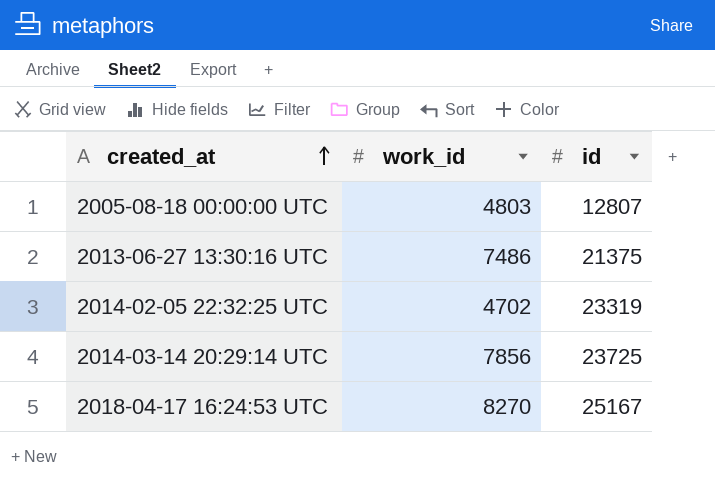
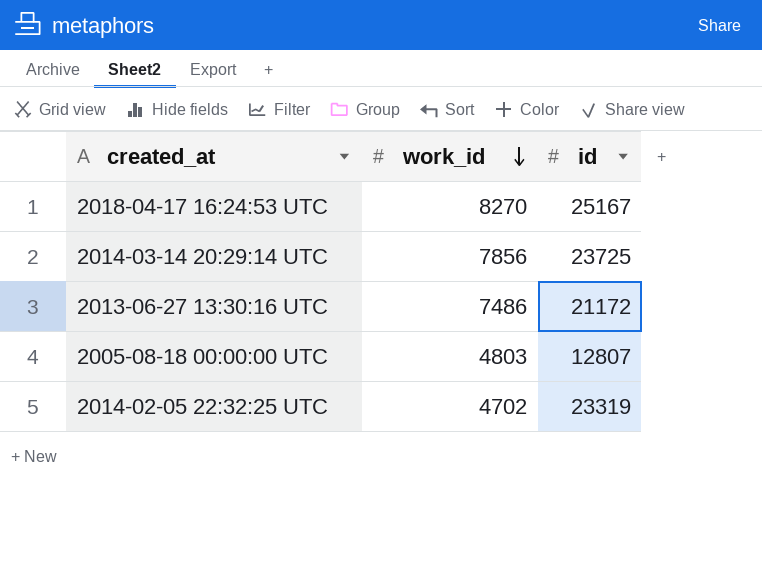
row order: created_at ascending -> work_id descending
2013-06-27 13:30:16 UTC | id: 21375 -> 21172

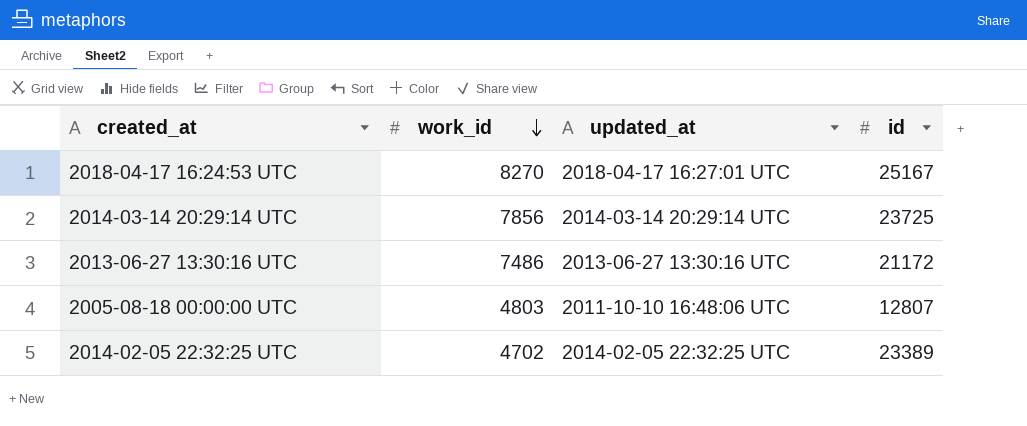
column updated_at | position: none -> 3
2014-02-05 22:32:25 UTC | id: 23319 -> 23389

